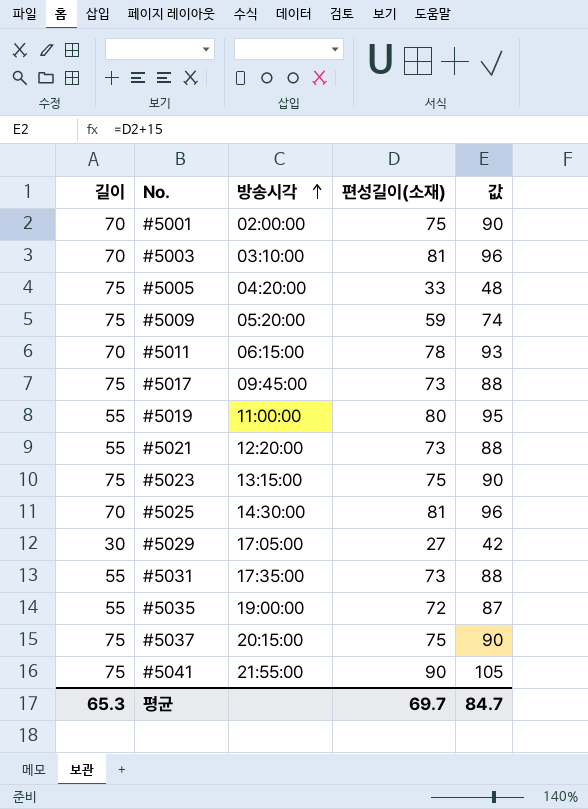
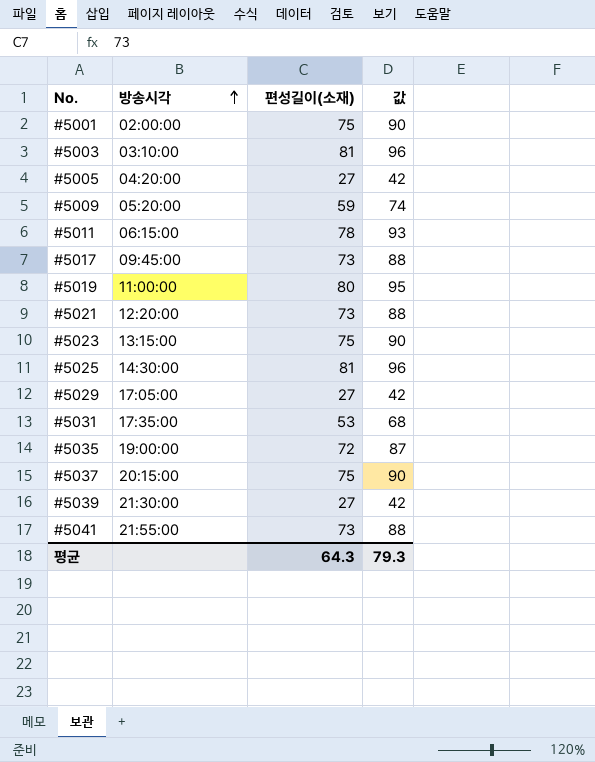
column 길이 | position: 1 -> none
#5005 | 편성길이(소재): 33 -> 27
#5005 | 값: 48 -> 42
#5031 | 편성길이(소재): 73 -> 53
#5031 | 값: 88 -> 68
row #5039: none -> 21:30:00 | 27 | 42
#5041 | 편성길이(소재): 90 -> 73
#5041 | 값: 105 -> 88
평균 | 편성길이(소재): 69.7 -> 64.3
평균 | 값: 84.7 -> 79.3

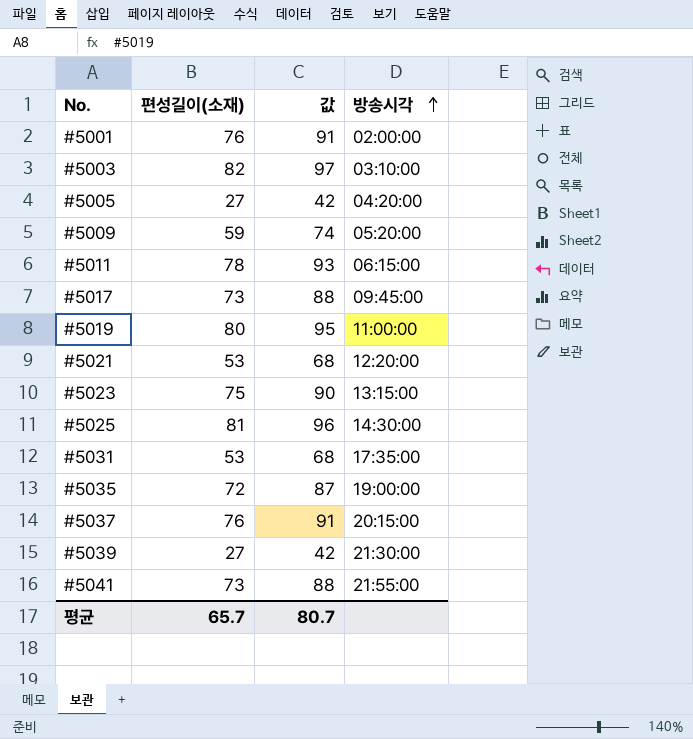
column 방송시각 | position: 2 -> 4
row #5029: 17:05:00 | 27 | 42 -> none
#5001 | 편성길이(소재): 75 -> 76
#5001 | 값: 90 -> 91
#5003 | 편성길이(소재): 81 -> 82
#5003 | 값: 96 -> 97
#5021 | 편성길이(소재): 73 -> 53
#5021 | 값: 88 -> 68
#5037 | 편성길이(소재): 75 -> 76
#5037 | 값: 90 -> 91
평균 | 편성길이(소재): 64.3 -> 65.7
평균 | 값: 79.3 -> 80.7

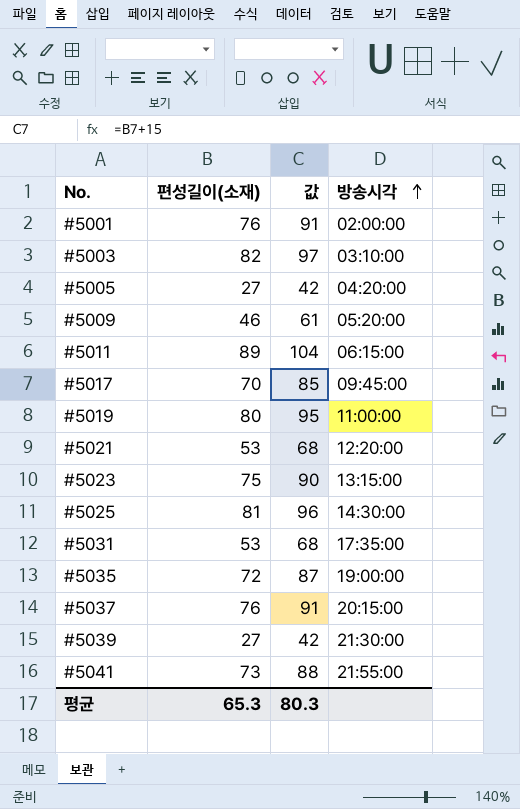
#5009 | 편성길이(소재): 59 -> 46
#5009 | 값: 74 -> 61
#5011 | 편성길이(소재): 78 -> 89
#5011 | 값: 93 -> 104
#5017 | 편성길이(소재): 73 -> 70
#5017 | 값: 88 -> 85
평균 | 편성길이(소재): 65.7 -> 65.3
평균 | 값: 80.7 -> 80.3

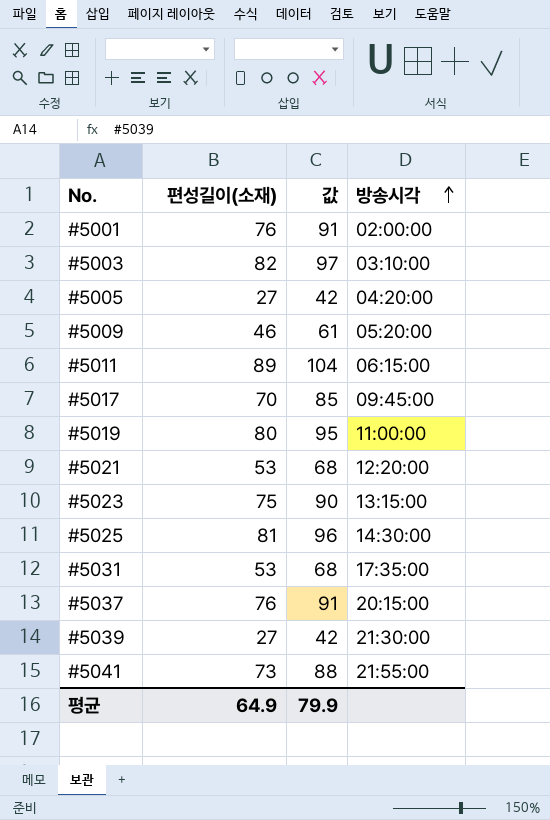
row #5035: 72 | 87 | 19:00:00 -> none
평균 | 편성길이(소재): 65.3 -> 64.9
평균 | 값: 80.3 -> 79.9

